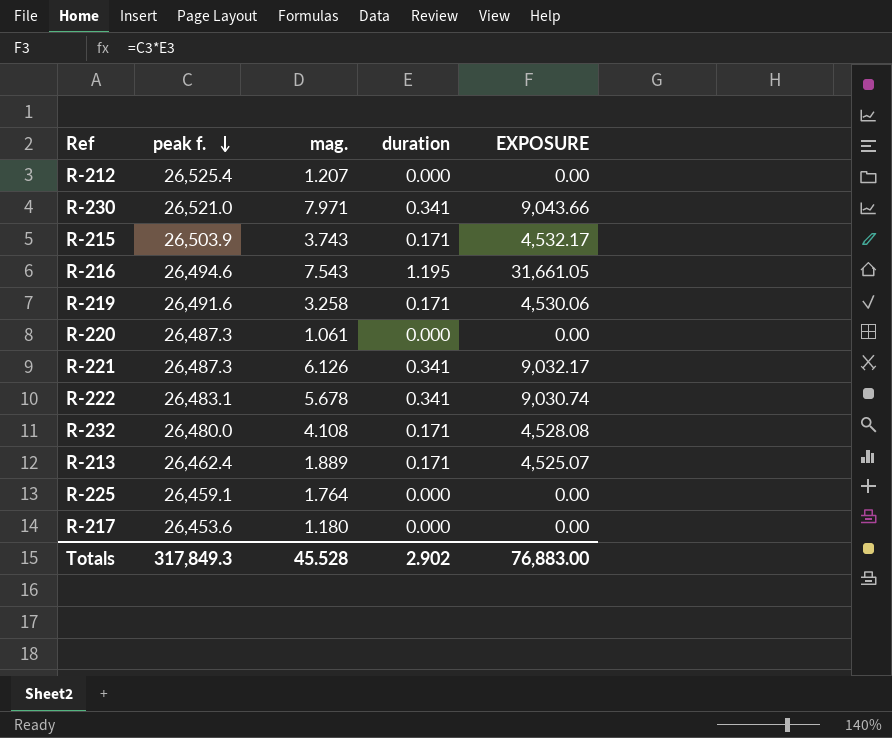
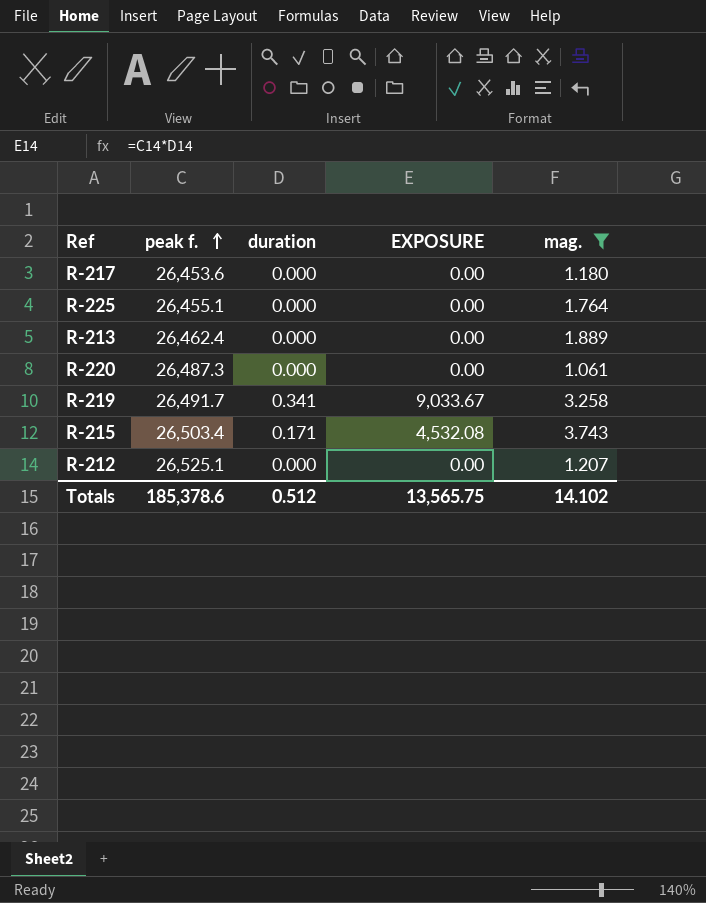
filter: none -> mag. <= 3.743
row order: peak f. descending -> peak f. ascending
column mag. | position: 3 -> 5
R-225 | peak f.: 26,459.1 -> 26,455.1
R-213 | duration: 0.171 -> 0.000
R-213 | EXPOSURE: 4,525.07 -> 0.00
R-219 | peak f.: 26,491.6 -> 26,491.7
R-219 | duration: 0.171 -> 0.341
R-219 | EXPOSURE: 4,530.06 -> 9,033.67
R-215 | peak f.: 26,503.9 -> 26,503.4
R-215 | EXPOSURE: 4,532.17 -> 4,532.08
R-212 | peak f.: 26,525.4 -> 26,525.1
Totals | peak f.: 317,849.3 -> 185,378.6
Totals | duration: 2.902 -> 0.512
Totals | EXPOSURE: 76,883.00 -> 13,565.75
Totals | mag.: 45.528 -> 14.102

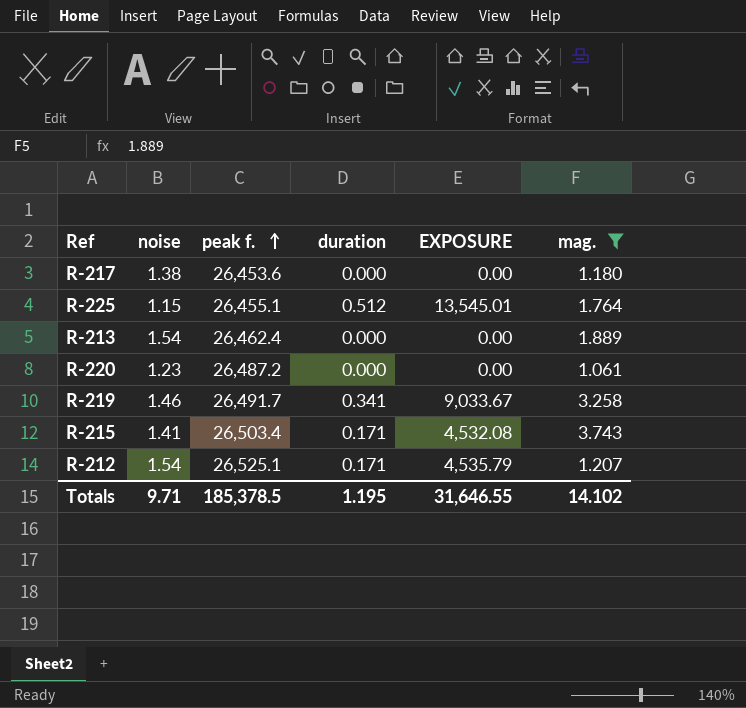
column noise | position: none -> 2
R-225 | duration: 0.000 -> 0.512
R-225 | EXPOSURE: 0.00 -> 13,545.01
R-220 | peak f.: 26,487.3 -> 26,487.2
R-212 | duration: 0.000 -> 0.171
R-212 | EXPOSURE: 0.00 -> 4,535.79
Totals | peak f.: 185,378.6 -> 185,378.5
Totals | duration: 0.512 -> 1.195
Totals | EXPOSURE: 13,565.75 -> 31,646.55

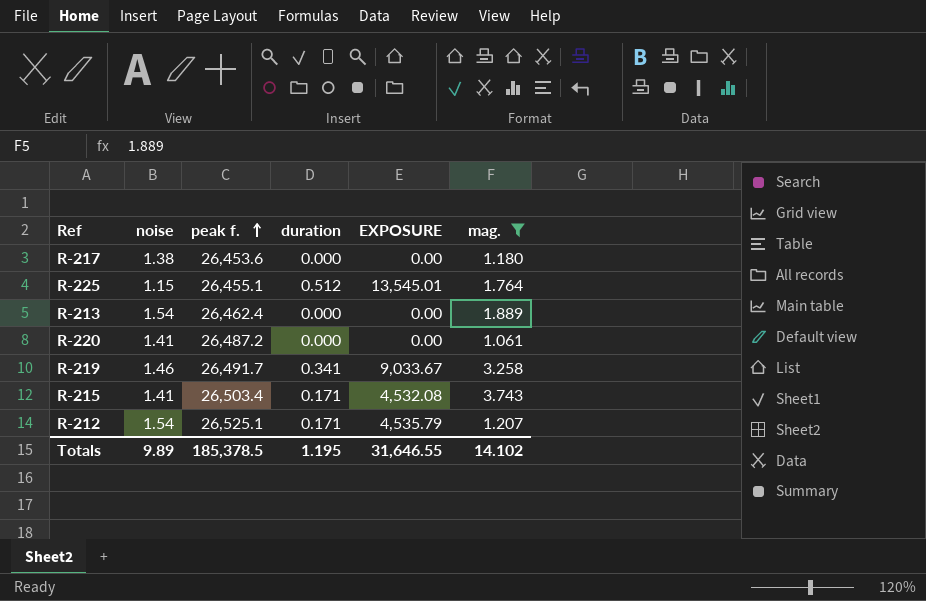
R-220 | noise: 1.23 -> 1.41
Totals | noise: 9.71 -> 9.89

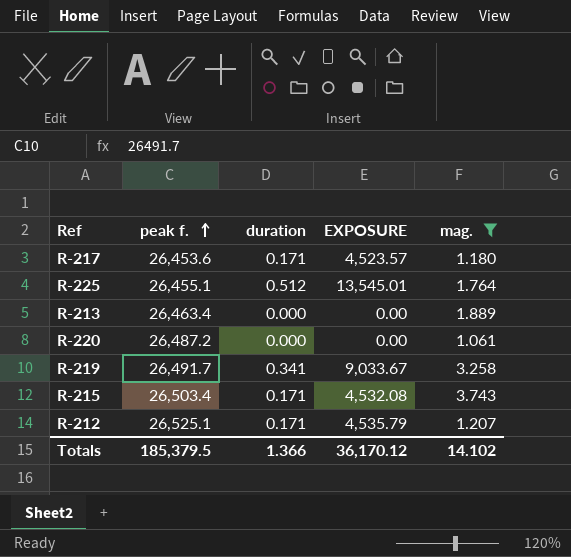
column noise | position: 2 -> none
R-217 | duration: 0.000 -> 0.171
R-217 | EXPOSURE: 0.00 -> 4,523.57
R-213 | peak f.: 26,462.4 -> 26,463.4
Totals | peak f.: 185,378.5 -> 185,379.5
Totals | duration: 1.195 -> 1.366
Totals | EXPOSURE: 31,646.55 -> 36,170.12

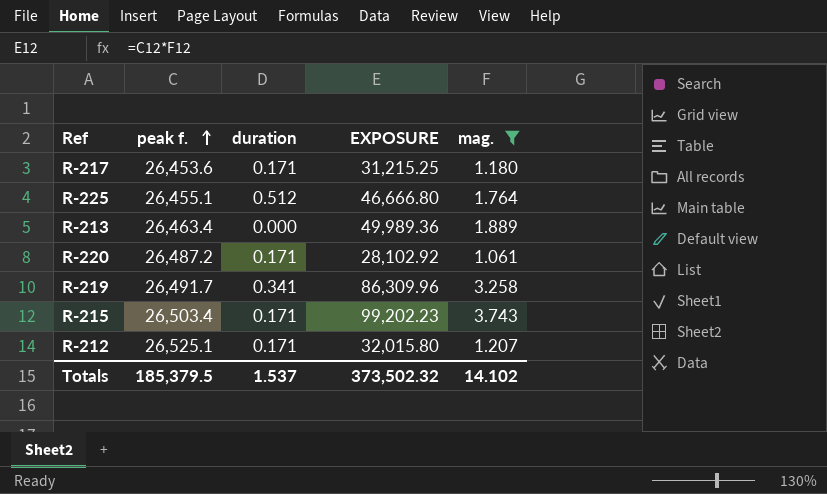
column EXPOSURE | formula: [peak f.] * [duration] -> [peak f.] * [mag.]
R-220 | duration: 0.000 -> 0.171
Totals | duration: 1.366 -> 1.537
Totals | EXPOSURE: 36,170.12 -> 373,502.32

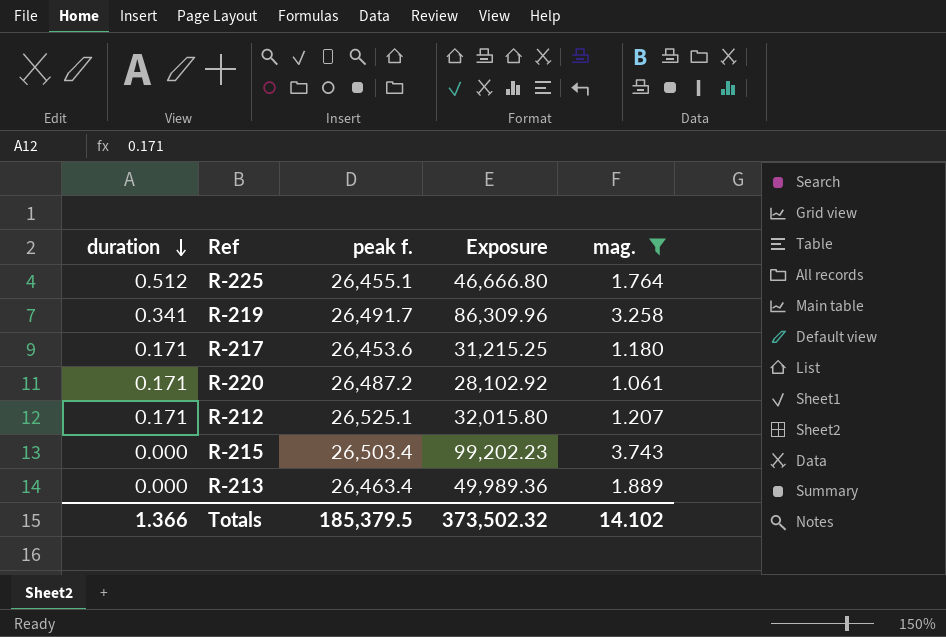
row order: peak f. ascending -> duration descending
column duration | position: 3 -> 1
column name: EXPOSURE -> Exposure
R-215 | duration: 0.171 -> 0.000
Totals | duration: 1.537 -> 1.366

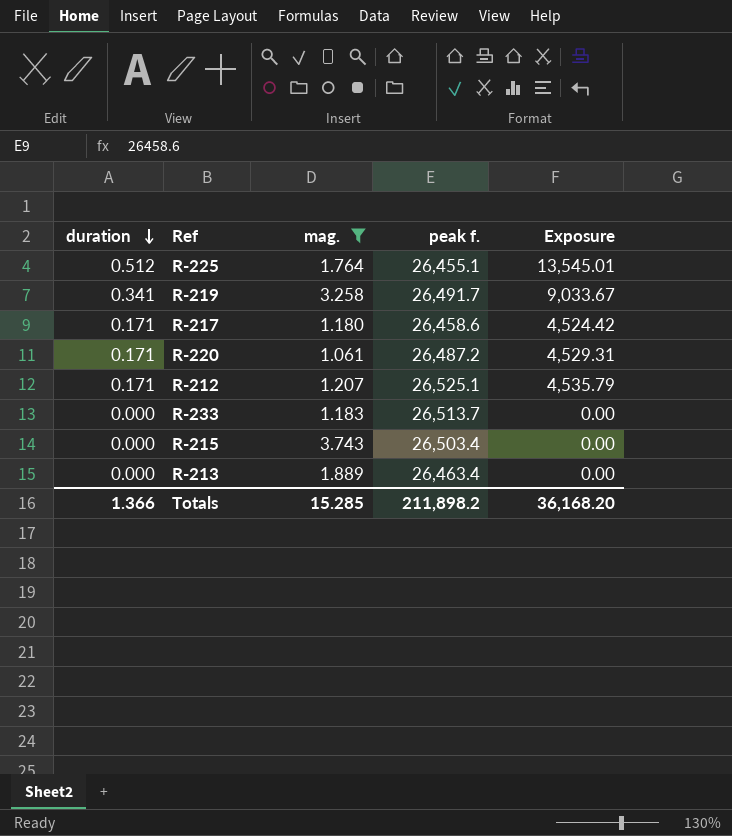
column mag. | position: 5 -> 3
column Exposure | formula: [peak f.] * [mag.] -> [duration] * [peak f.]
R-217 | peak f.: 26,453.6 -> 26,458.6
row R-233: none -> 0.000 | 1.183 | 26,513.7 | 0.00
Totals | mag.: 14.102 -> 15.285
Totals | peak f.: 185,379.5 -> 211,898.2
Totals | Exposure: 373,502.32 -> 36,168.20

